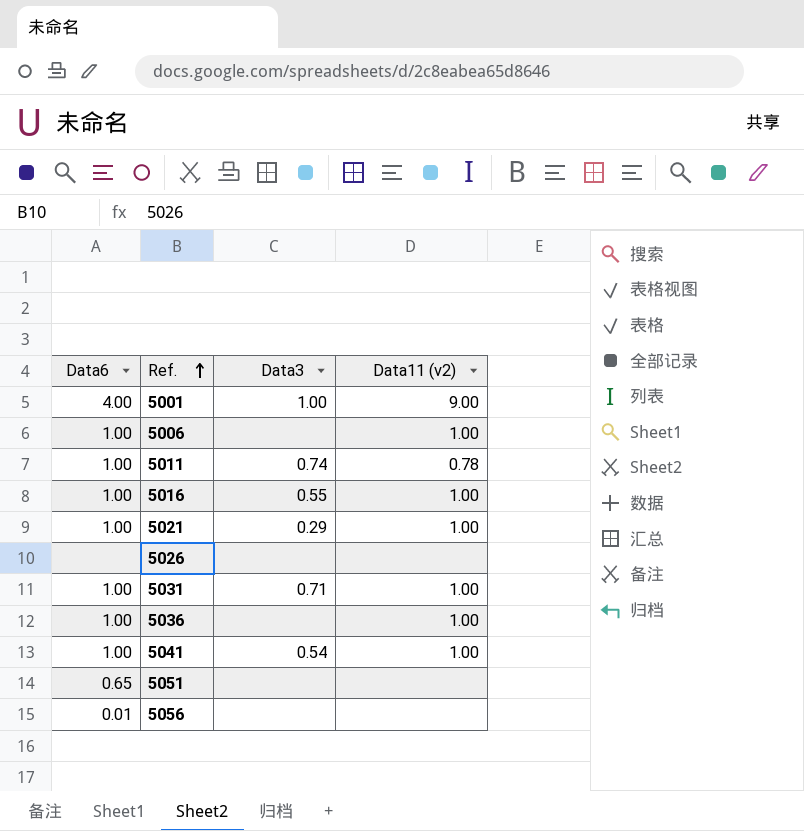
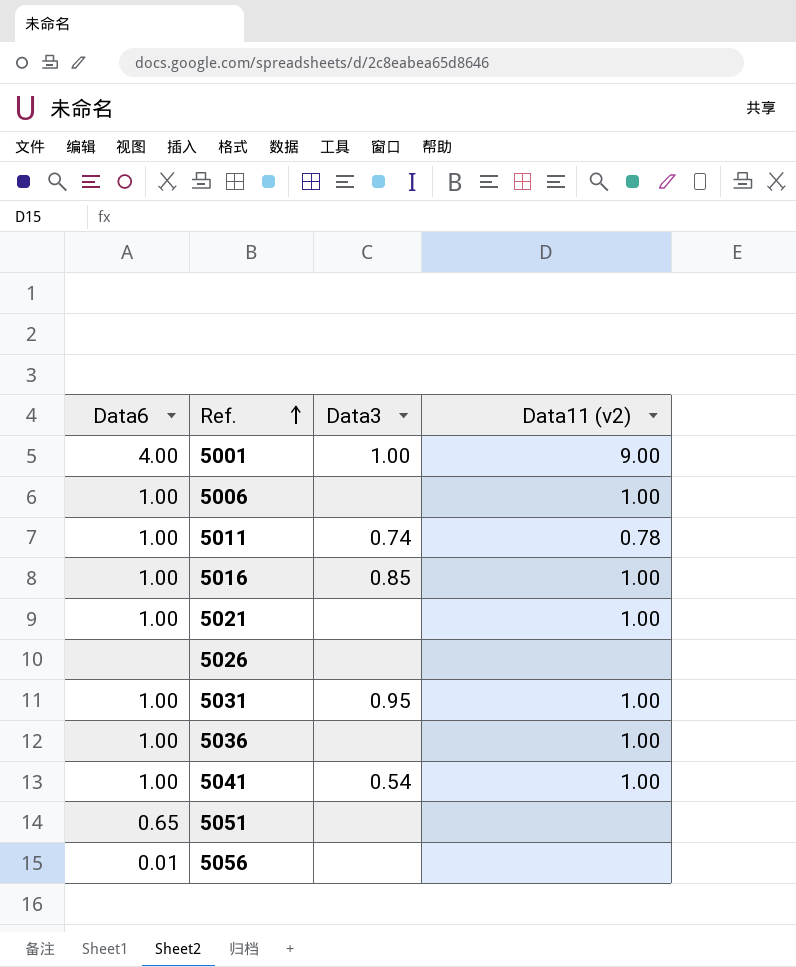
5016 | Data3: 0.55 -> 0.85
5021 | Data3: 0.29 -> none
5031 | Data3: 0.71 -> 0.95

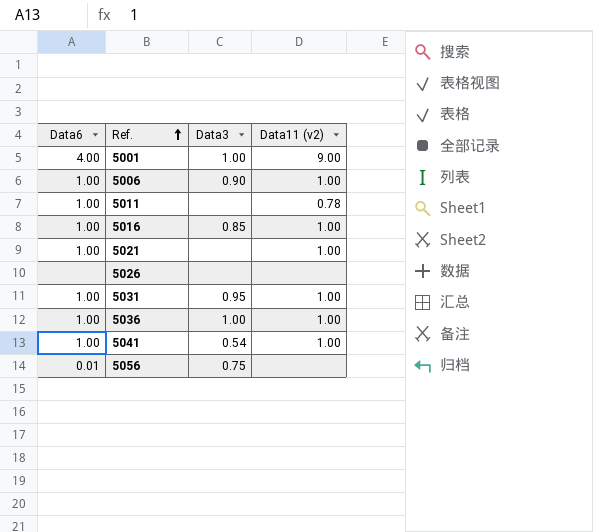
row 5051: 0.65 | none | none -> none
5006 | Data3: none -> 0.90
5011 | Data3: 0.74 -> none
5036 | Data3: none -> 1.00
5056 | Data3: none -> 0.75

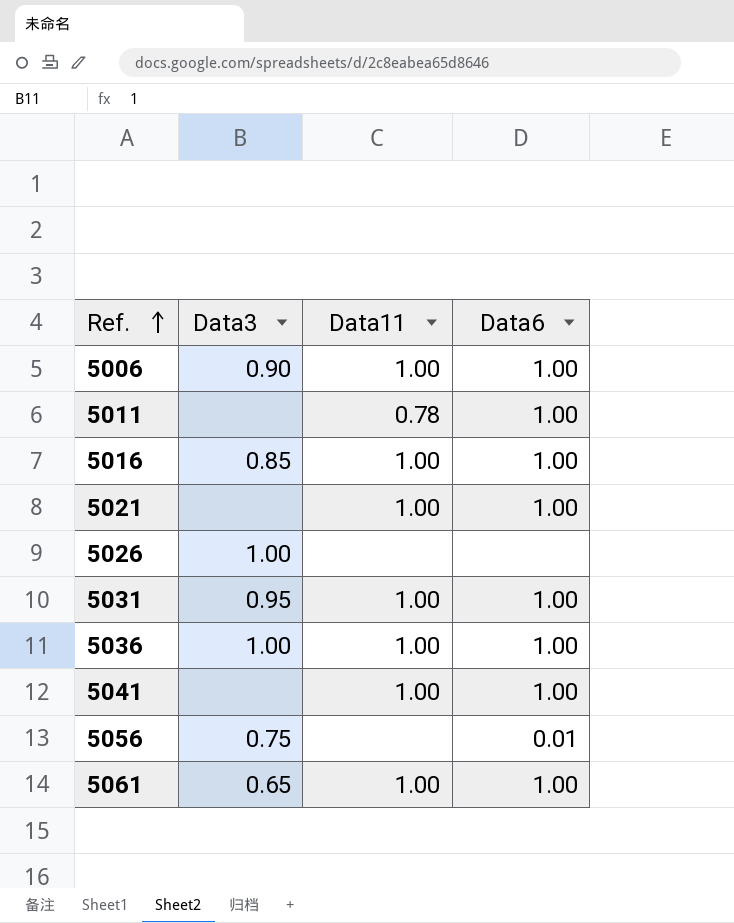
column name: Data11 (v2) -> Data11
column Data6 | position: 1 -> 4
row 5001: 4.00 | 1.00 | 9.00 -> none
5026 | Data3: none -> 1.00
5041 | Data3: 0.54 -> none
row 5061: none -> 0.65 | 1.00 | 1.00

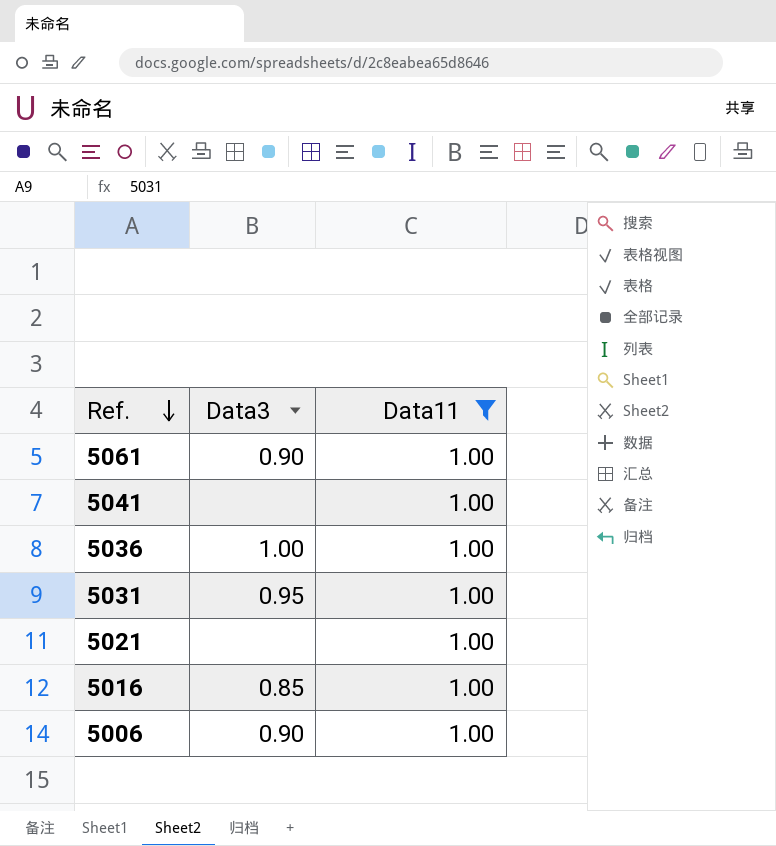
filter: none -> Data11 = 1.00
row order: Ref. ascending -> Ref. descending
column Data6 | position: 4 -> none
5061 | Data3: 0.65 -> 0.90

